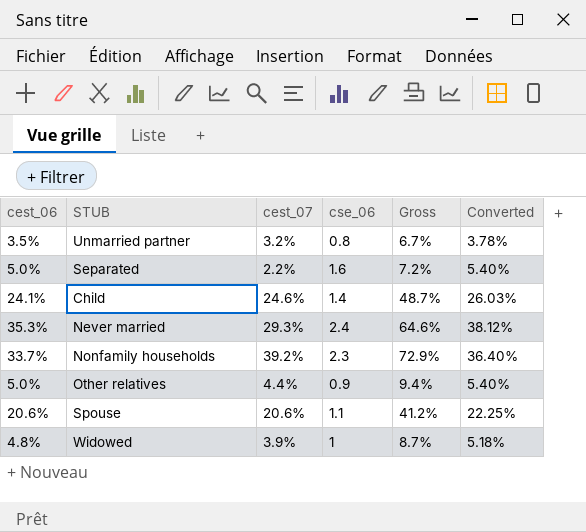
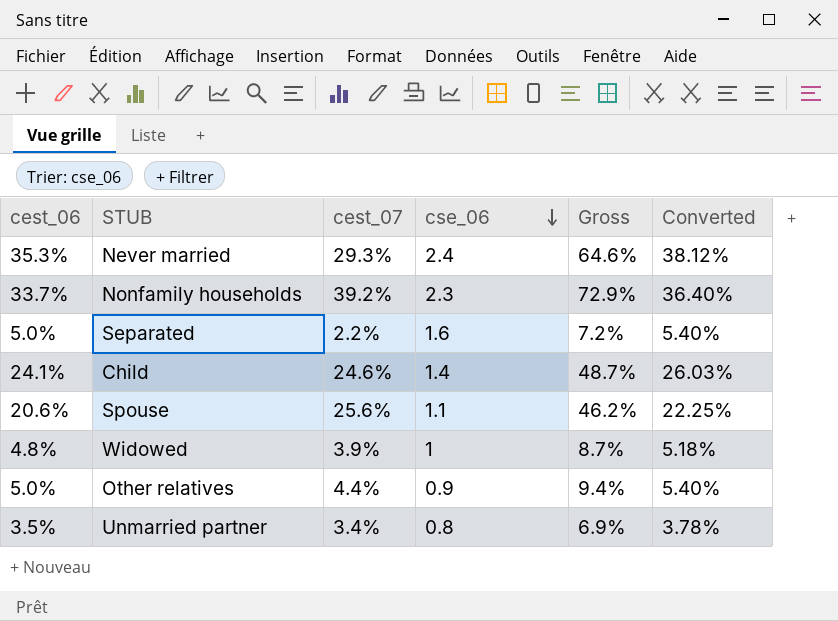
row order: none -> cse_06 descending
Spouse | cest_07: 20.6% -> 25.6%
Spouse | Gross: 41.2% -> 46.2%
Unmarried partner | cest_07: 3.2% -> 3.4%
Unmarried partner | Gross: 6.7% -> 6.9%

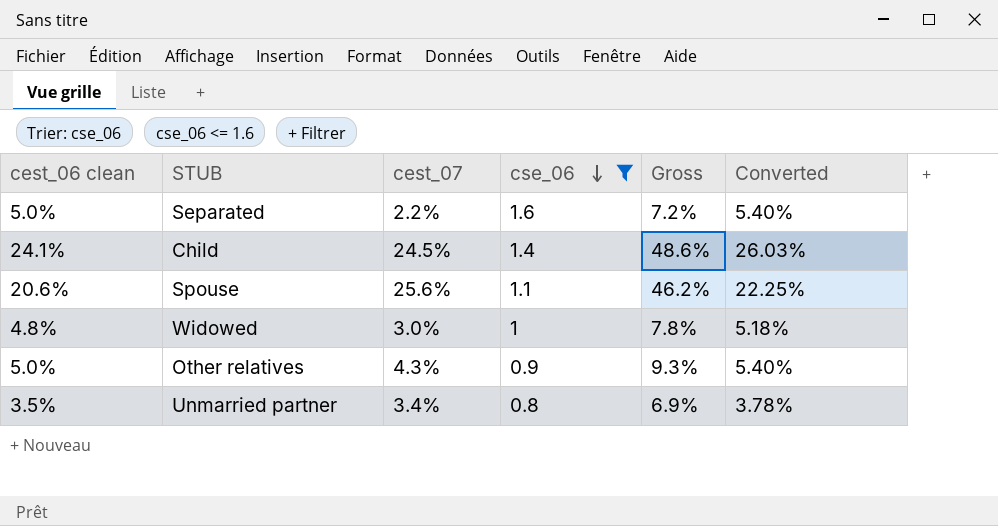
filter: none -> cse_06 <= 1.6
column name: cest_06 -> cest_06 clean
Child | cest_07: 24.6% -> 24.5%
Child | Gross: 48.7% -> 48.6%
Widowed | cest_07: 3.9% -> 3.0%
Widowed | Gross: 8.7% -> 7.8%
Other relatives | cest_07: 4.4% -> 4.3%
Other relatives | Gross: 9.4% -> 9.3%

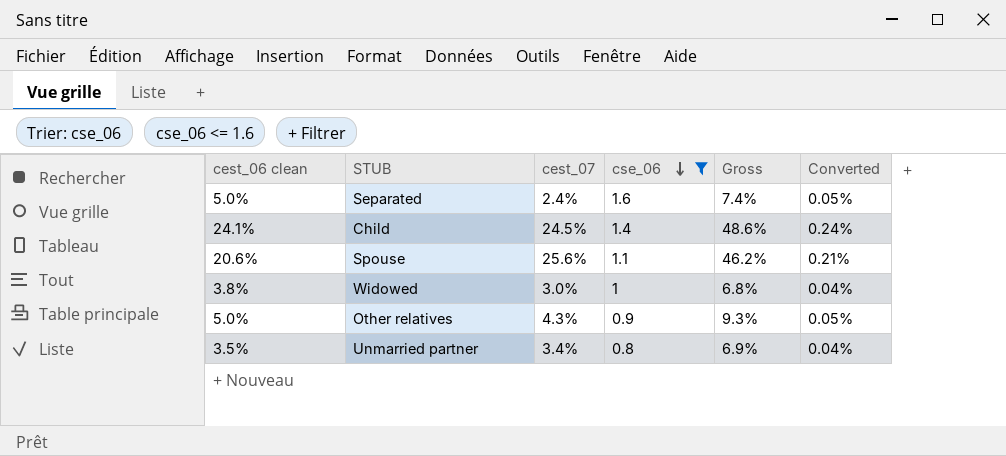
column Converted | formula: [cest_06 clean] * 1.08 -> [cest_06 clean] * 0.01
Separated | cest_07: 2.2% -> 2.4%
Separated | Gross: 7.2% -> 7.4%
Widowed | cest_06 clean: 4.8% -> 3.8%
Widowed | Gross: 7.8% -> 6.8%

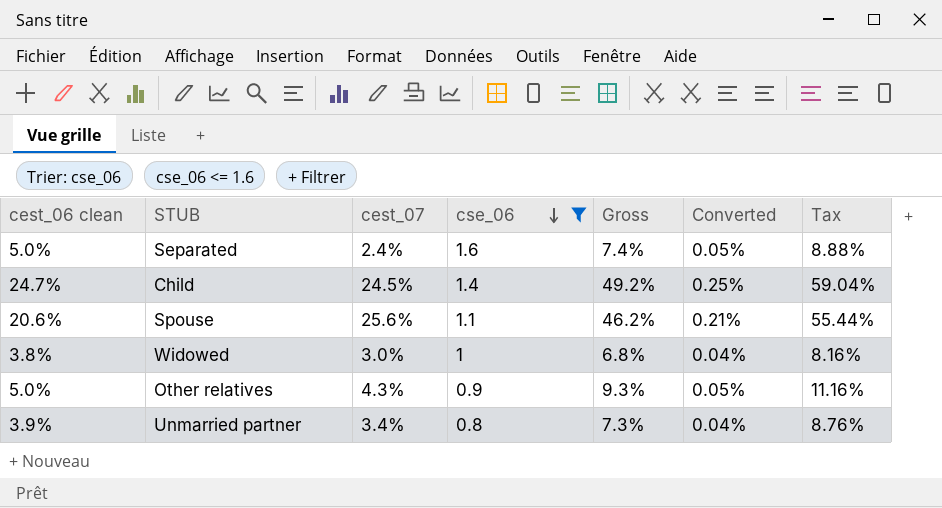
column Tax | formula: none -> [Gross] * 1.2
Child | cest_06 clean: 24.1% -> 24.7%
Child | Gross: 48.6% -> 49.2%
Child | Converted: 0.24% -> 0.25%
Unmarried partner | cest_06 clean: 3.5% -> 3.9%
Unmarried partner | Gross: 6.9% -> 7.3%

